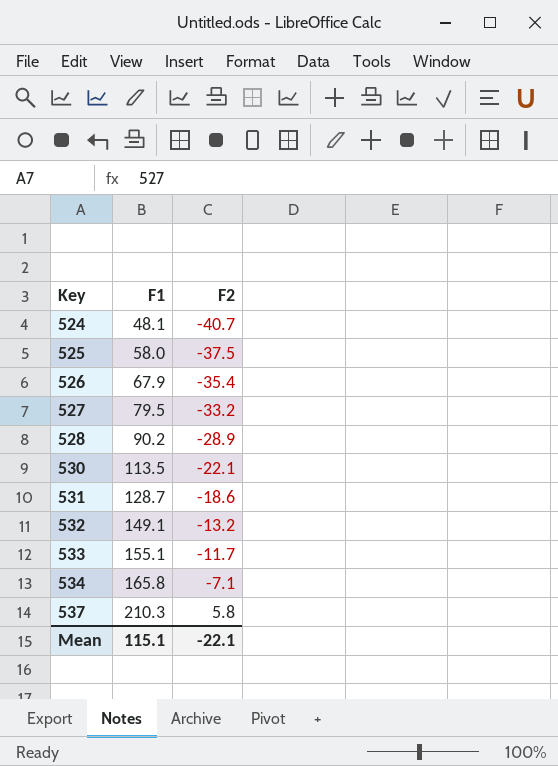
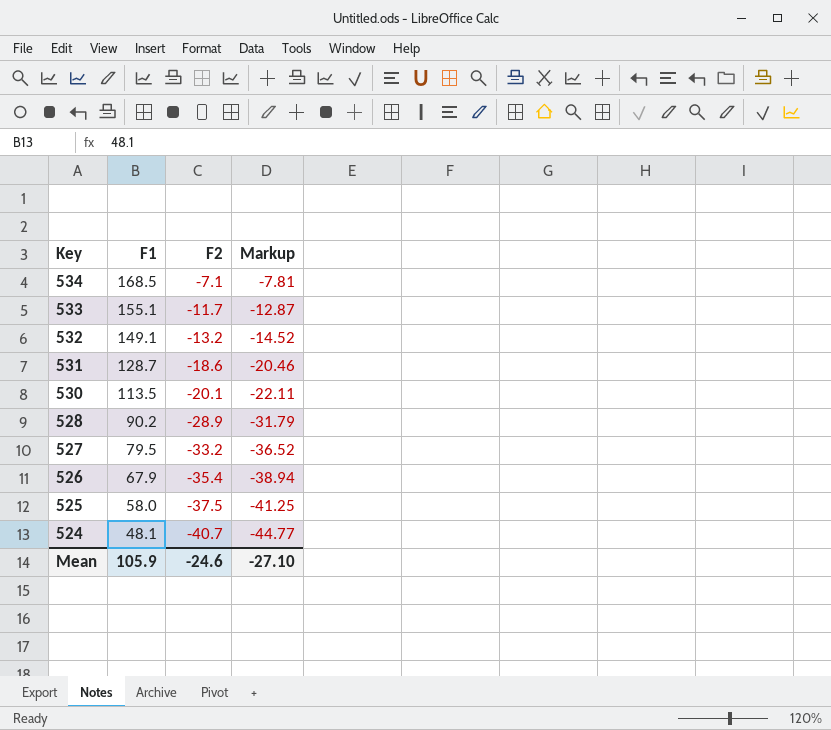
row order: Key ascending -> Key descending
column Markup | formula: none -> [F2] * 1.1
row 537: 210.3 | 5.8 -> none
534 | F1: 165.8 -> 168.5
530 | F2: -22.1 -> -20.1
Mean | F1: 115.1 -> 105.9
Mean | F2: -22.1 -> -24.6

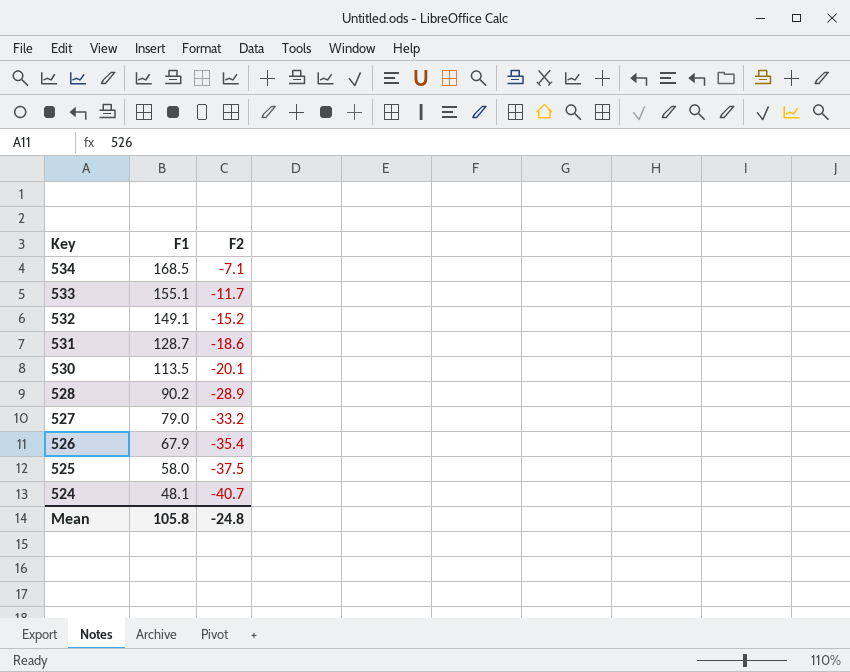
column Markup | formula: [F2] * 1.1 -> none
532 | F2: -13.2 -> -15.2
527 | F1: 79.5 -> 79.0
Mean | F1: 105.9 -> 105.8
Mean | F2: -24.6 -> -24.8

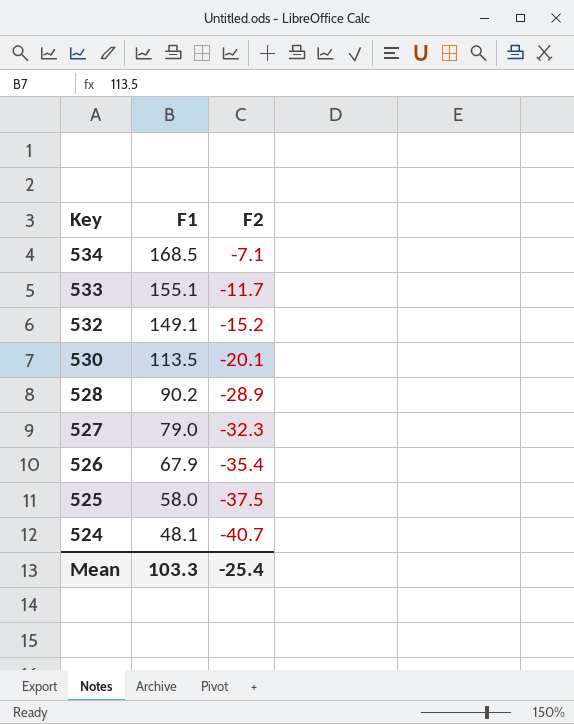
row 531: 128.7 | -18.6 -> none
527 | F2: -33.2 -> -32.3
Mean | F1: 105.8 -> 103.3
Mean | F2: -24.8 -> -25.4

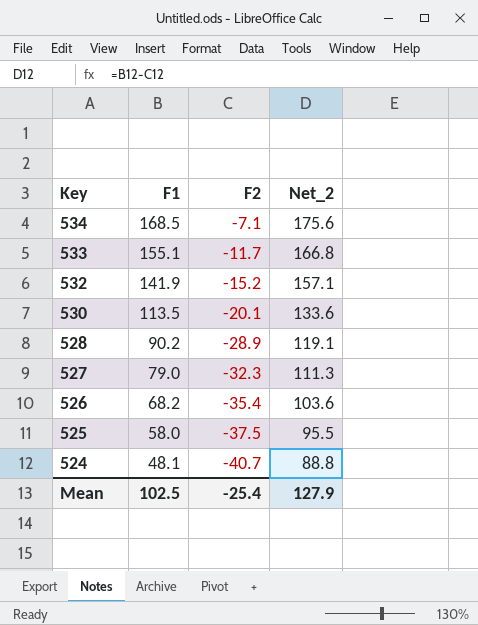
column Net_2 | formula: none -> [F1] - [F2]
532 | F1: 149.1 -> 141.9
526 | F1: 67.9 -> 68.2
Mean | F1: 103.3 -> 102.5

